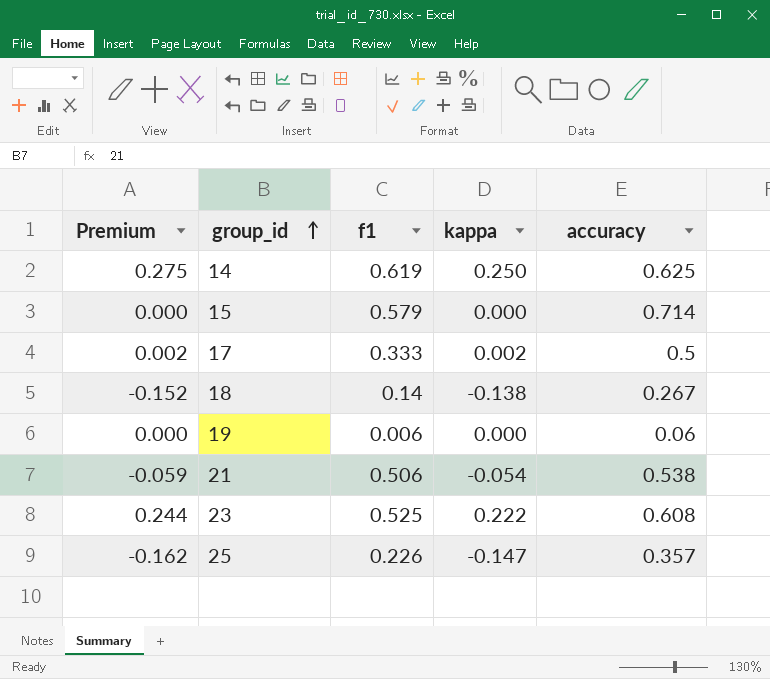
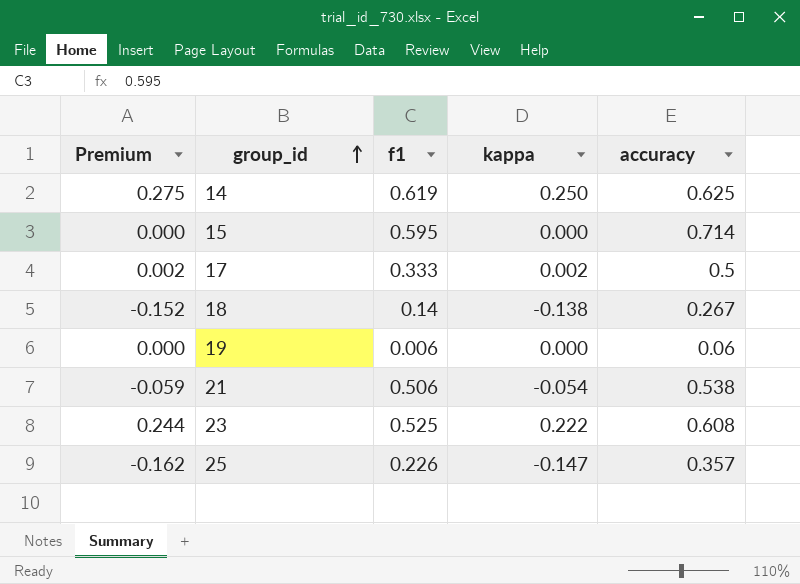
15 | f1: 0.579 -> 0.595

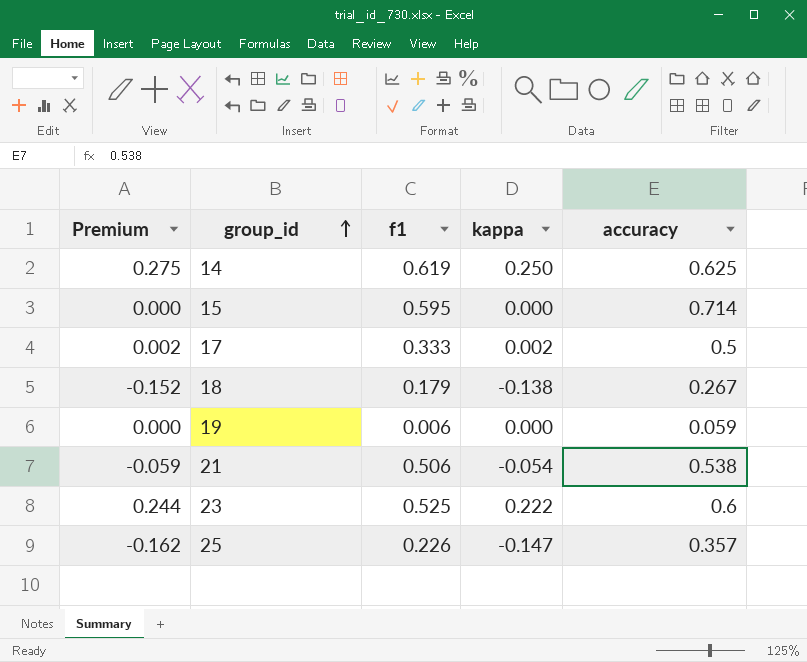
18 | f1: 0.14 -> 0.179
19 | accuracy: 0.06 -> 0.059
23 | accuracy: 0.608 -> 0.6

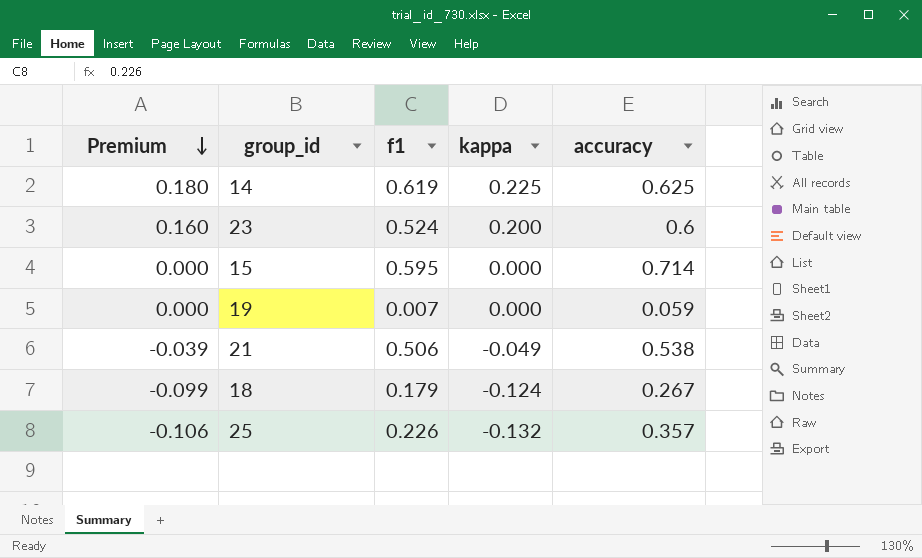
row order: group_id ascending -> Premium descending
column Premium | formula: [kappa] * 1.1 -> [kappa] * 0.8
row 17: 0.002 | 0.333 | 0.002 | 0.5 -> none
14 | kappa: 0.250 -> 0.225
23 | f1: 0.525 -> 0.524
23 | kappa: 0.222 -> 0.200
19 | f1: 0.006 -> 0.007
21 | kappa: -0.054 -> -0.049
18 | kappa: -0.138 -> -0.124
25 | kappa: -0.147 -> -0.132

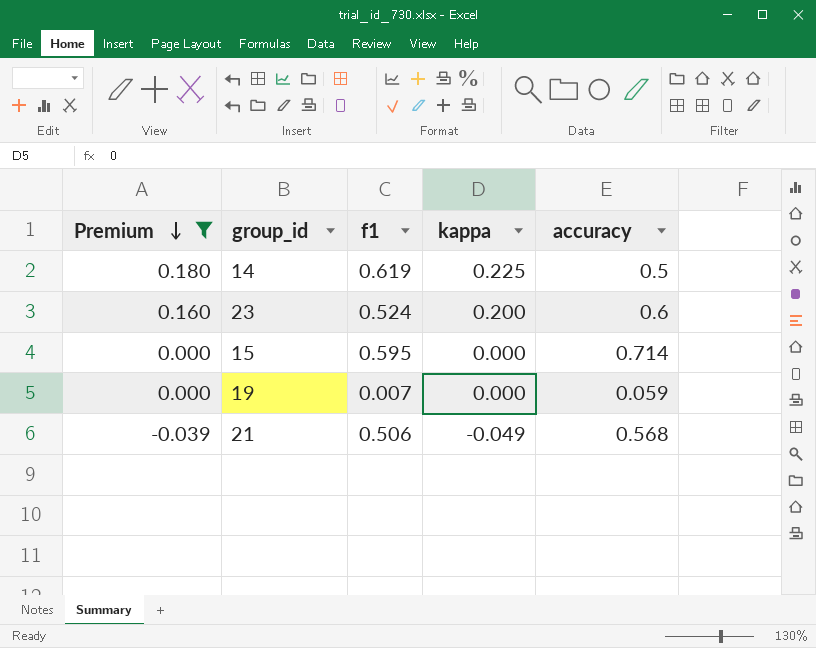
filter: none -> Premium >= -0.039
14 | accuracy: 0.625 -> 0.5
21 | accuracy: 0.538 -> 0.568

